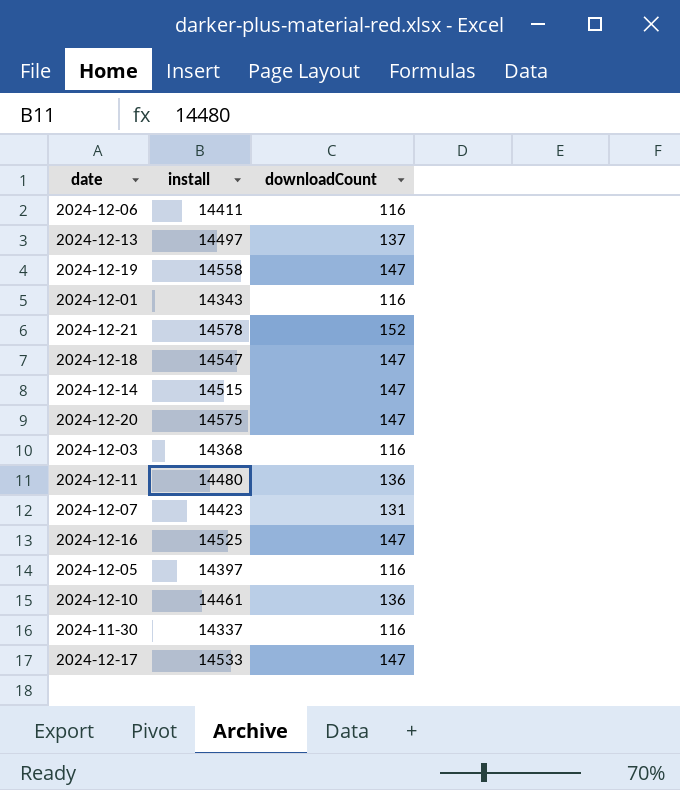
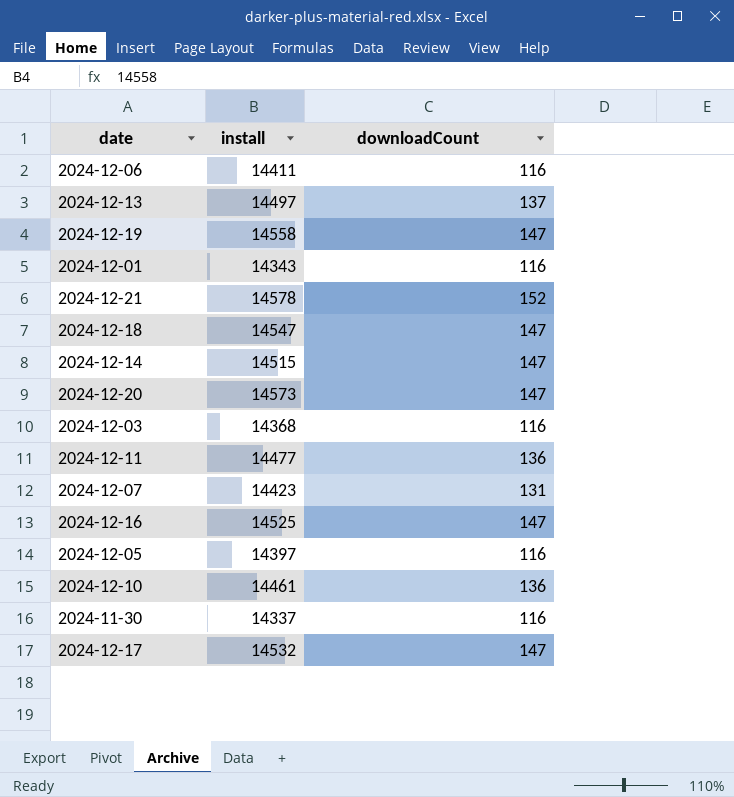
2024-12-20 | install: 14575 -> 14573
2024-12-11 | install: 14480 -> 14477
2024-12-17 | install: 14533 -> 14532

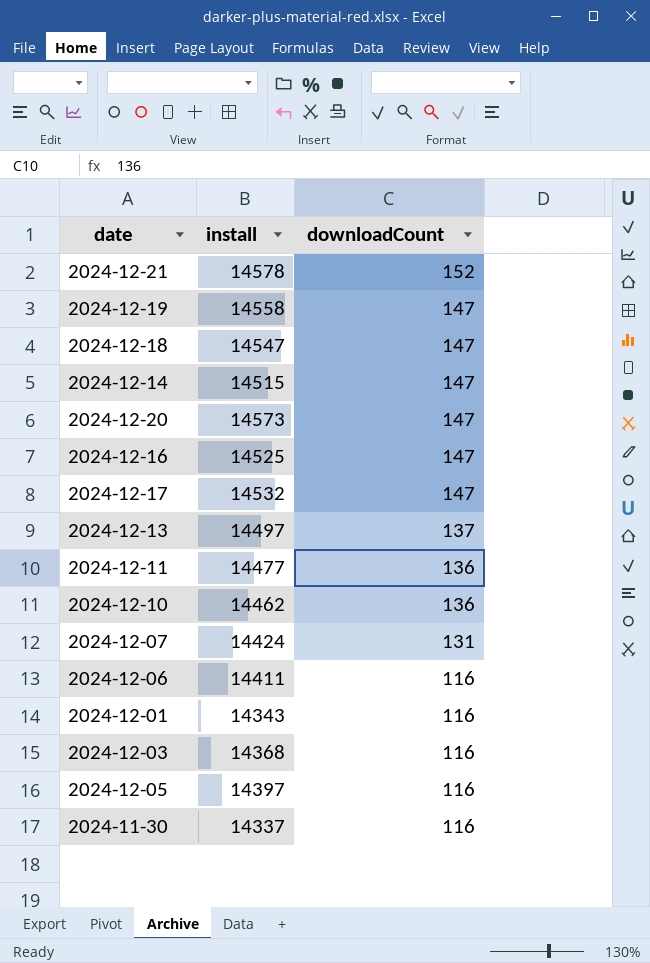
row order: none -> downloadCount descending
2024-12-10 | install: 14461 -> 14462
2024-12-07 | install: 14423 -> 14424

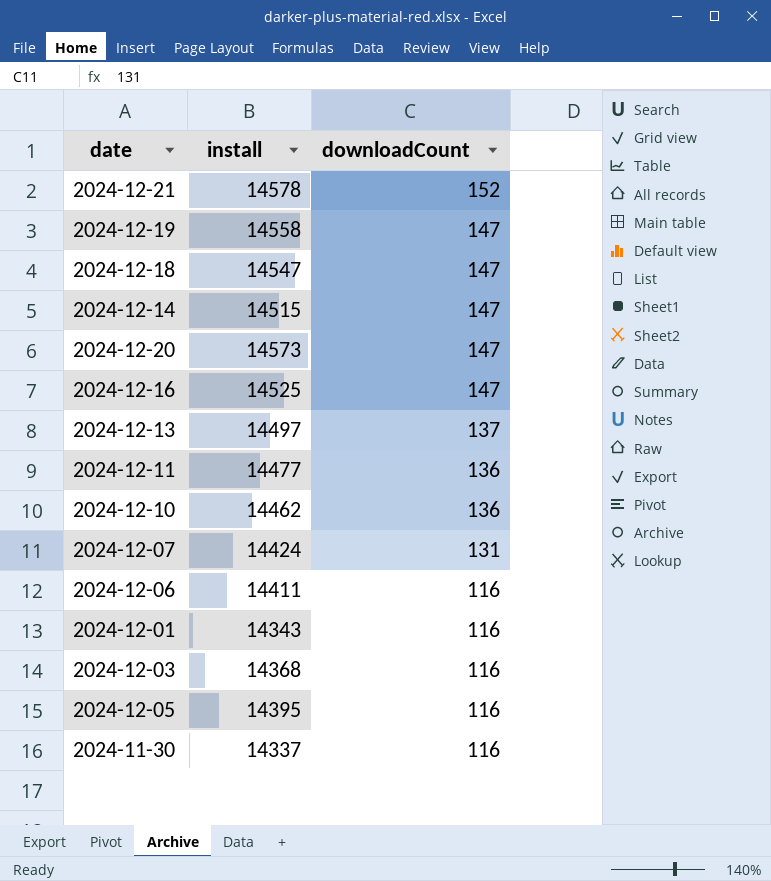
row 2024-12-17: 14532 | 147 -> none
2024-12-05 | install: 14397 -> 14395

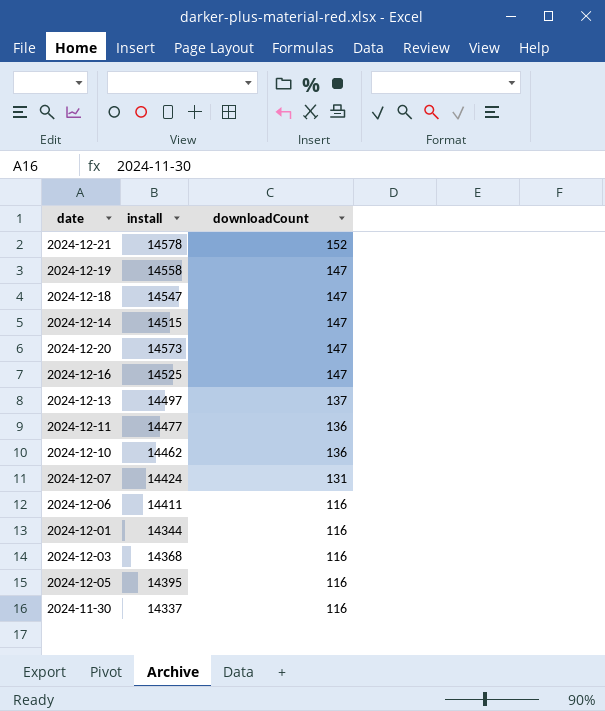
2024-12-01 | install: 14343 -> 14344

